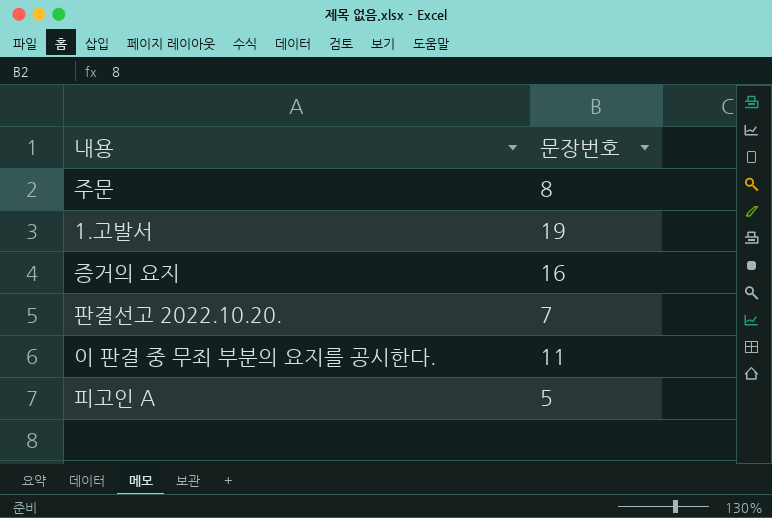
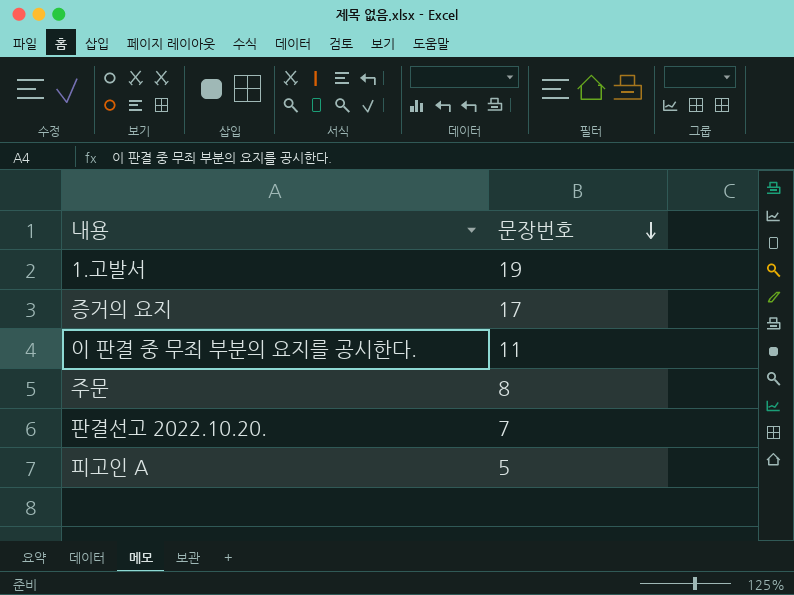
row order: none -> 문장번호 descending
증거의 요지 | 문장번호: 16 -> 17

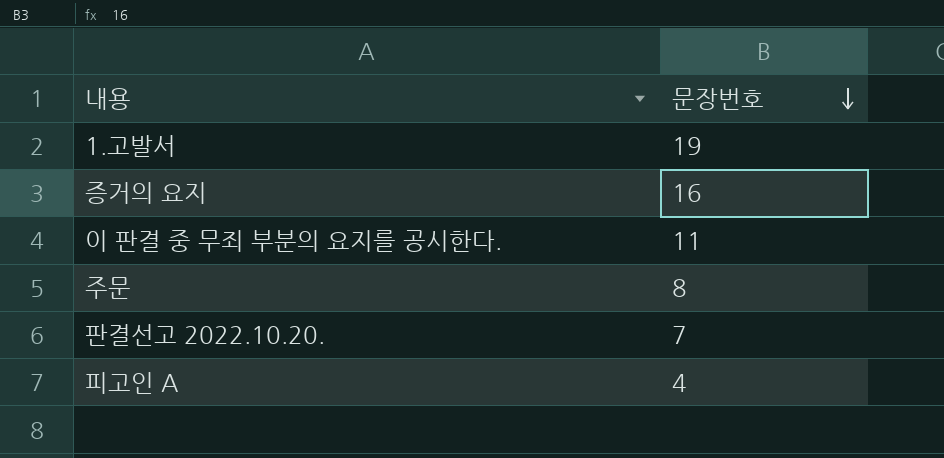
증거의 요지 | 문장번호: 17 -> 16
피고인 A | 문장번호: 5 -> 4

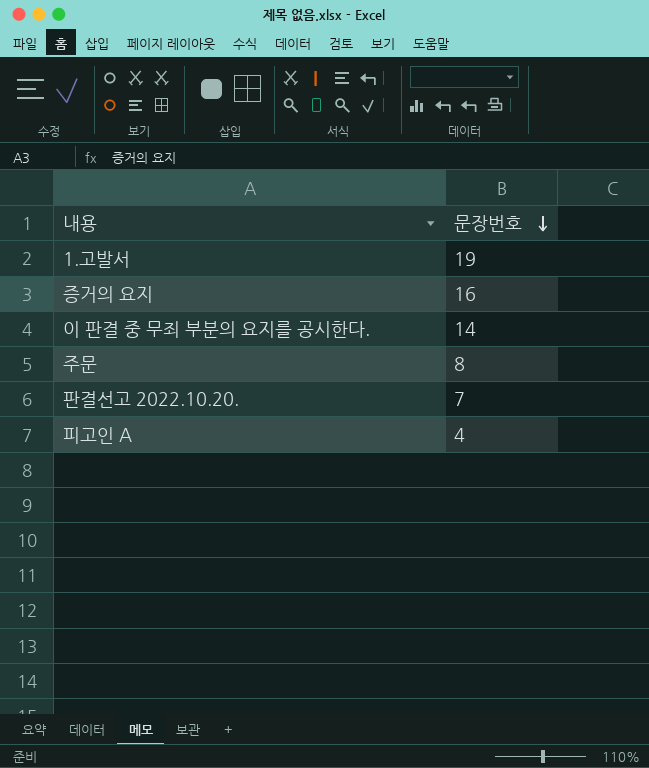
이 판결 중 무죄 부분의 요지를 공시한다. | 문장번호: 11 -> 14

